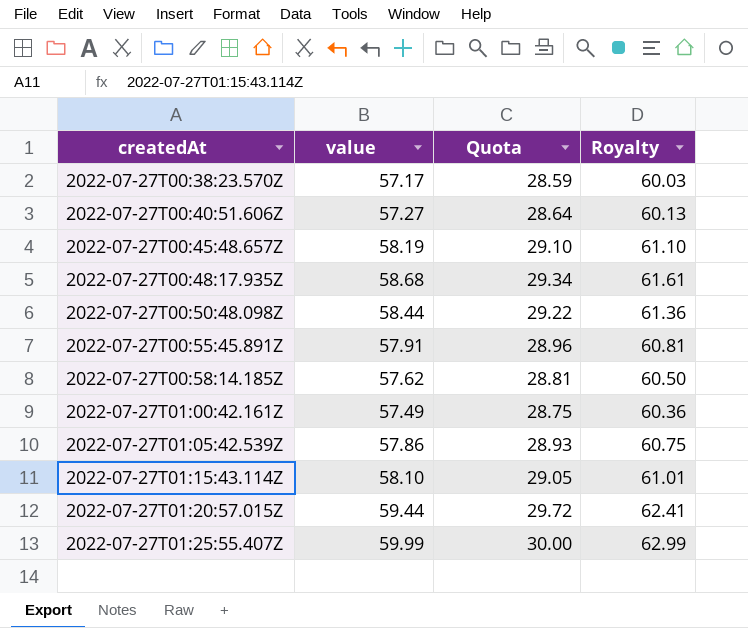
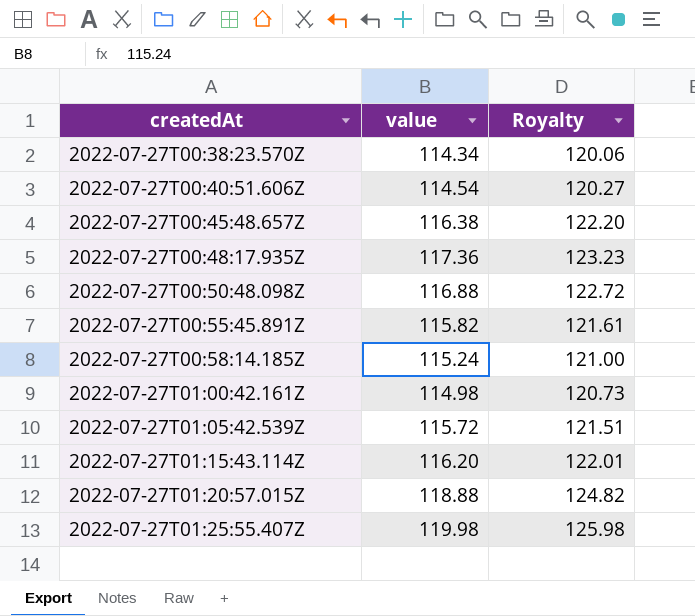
column Quota | formula: [value] * 0.5 -> none
2022-07-27T00:38:23.570Z | value: 57.17 -> 114.34
2022-07-27T00:38:23.570Z | Royalty: 60.03 -> 120.06
2022-07-27T00:40:51.606Z | value: 57.27 -> 114.54
2022-07-27T00:40:51.606Z | Royalty: 60.13 -> 120.27
2022-07-27T00:45:48.657Z | value: 58.19 -> 116.38
2022-07-27T00:45:48.657Z | Royalty: 61.10 -> 122.20
2022-07-27T00:48:17.935Z | value: 58.68 -> 117.36
2022-07-27T00:48:17.935Z | Royalty: 61.61 -> 123.23
2022-07-27T00:50:48.098Z | value: 58.44 -> 116.88
2022-07-27T00:50:48.098Z | Royalty: 61.36 -> 122.72
2022-07-27T00:55:45.891Z | value: 57.91 -> 115.82
2022-07-27T00:55:45.891Z | Royalty: 60.81 -> 121.61
2022-07-27T00:58:14.185Z | value: 57.62 -> 115.24
2022-07-27T00:58:14.185Z | Royalty: 60.50 -> 121.00
2022-07-27T01:00:42.161Z | value: 57.49 -> 114.98
2022-07-27T01:00:42.161Z | Royalty: 60.36 -> 120.73
2022-07-27T01:05:42.539Z | value: 57.86 -> 115.72
2022-07-27T01:05:42.539Z | Royalty: 60.75 -> 121.51
2022-07-27T01:15:43.114Z | value: 58.10 -> 116.20
2022-07-27T01:15:43.114Z | Royalty: 61.01 -> 122.01
2022-07-27T01:20:57.015Z | value: 59.44 -> 118.88
2022-07-27T01:20:57.015Z | Royalty: 62.41 -> 124.82
2022-07-27T01:25:55.407Z | value: 59.99 -> 119.98
2022-07-27T01:25:55.407Z | Royalty: 62.99 -> 125.98

